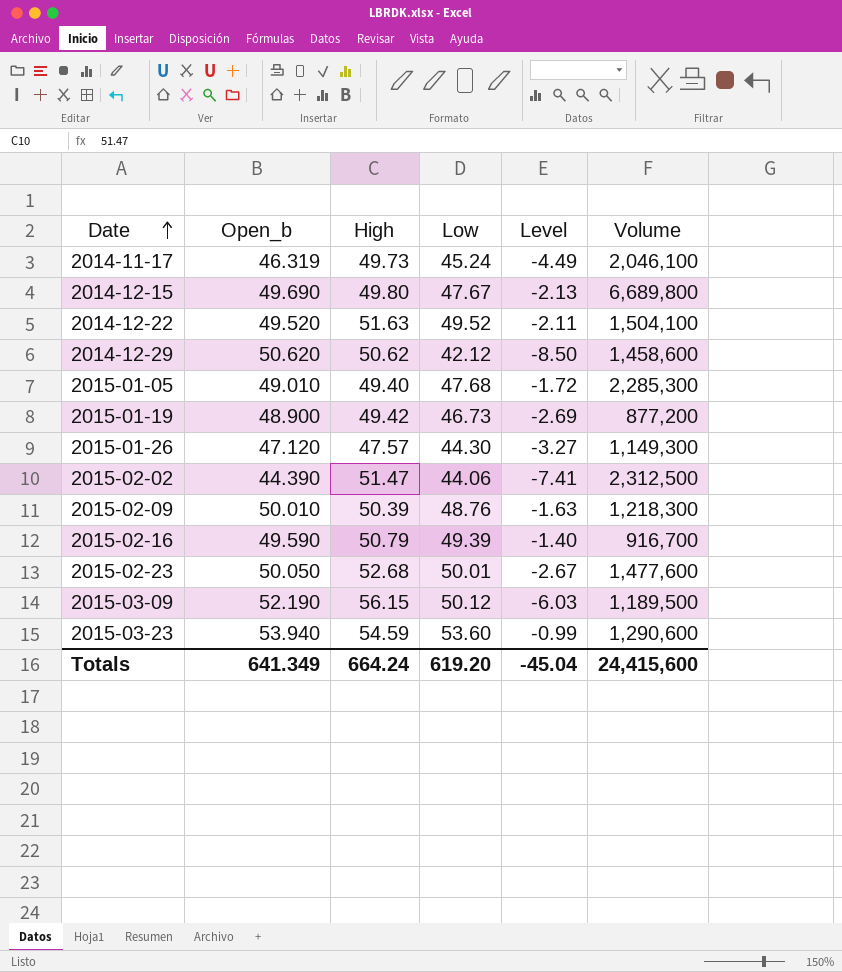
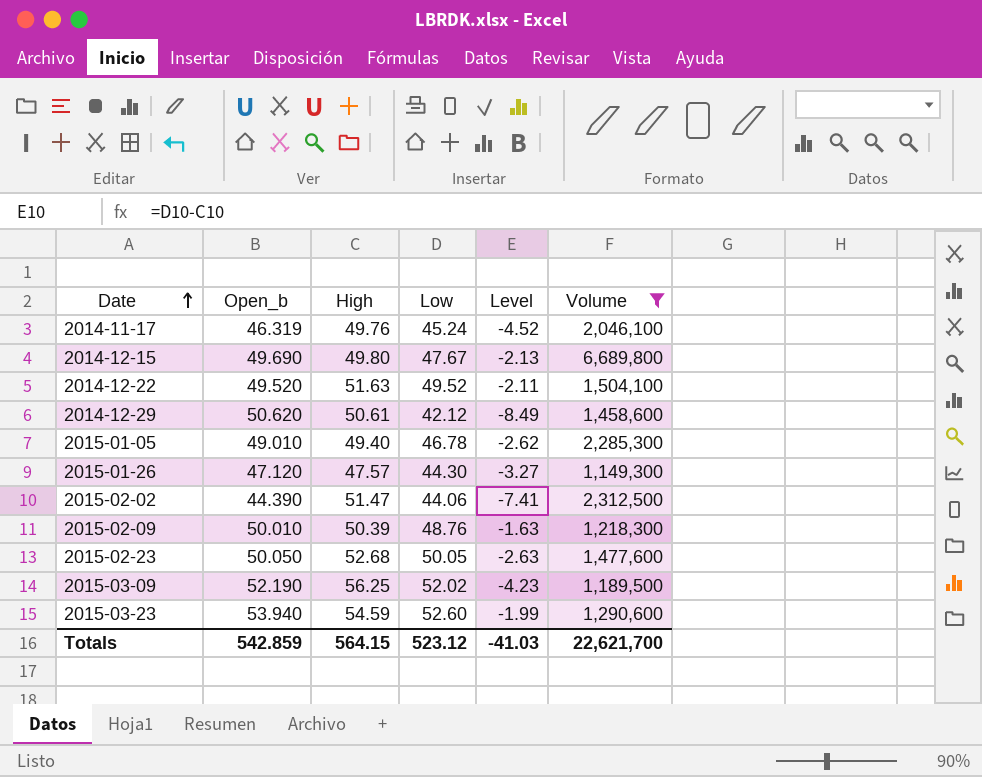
filter: none -> Volume >= 1,149,300
2014-11-17 | High: 49.73 -> 49.76
2014-11-17 | Level: -4.49 -> -4.52
2014-12-29 | High: 50.62 -> 50.61
2014-12-29 | Level: -8.50 -> -8.49
2015-01-05 | Low: 47.68 -> 46.78
2015-01-05 | Level: -1.72 -> -2.62
2015-02-23 | Low: 50.01 -> 50.05
2015-02-23 | Level: -2.67 -> -2.63
2015-03-09 | High: 56.15 -> 56.25
2015-03-09 | Low: 50.12 -> 52.02
2015-03-09 | Level: -6.03 -> -4.23
2015-03-23 | Low: 53.60 -> 52.60
2015-03-23 | Level: -0.99 -> -1.99
Totals | Open_b: 641.349 -> 542.859
Totals | High: 664.24 -> 564.15
Totals | Low: 619.20 -> 523.12
Totals | Level: -45.04 -> -41.03
Totals | Volume: 24,415,600 -> 22,621,700

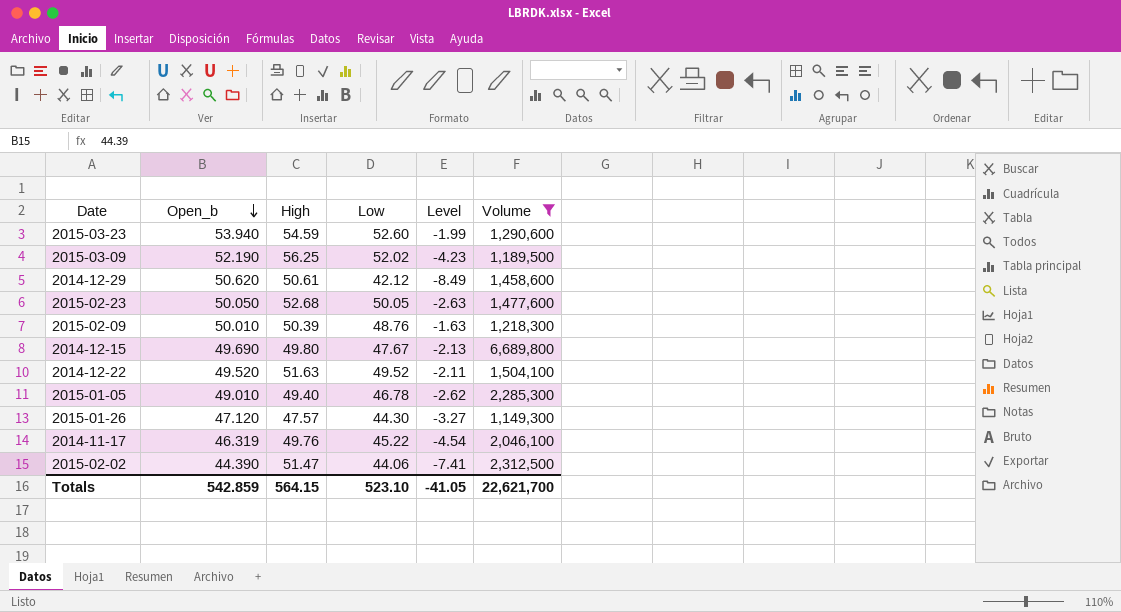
row order: Date ascending -> Open_b descending
2014-11-17 | Low: 45.24 -> 45.22
2014-11-17 | Level: -4.52 -> -4.54
Totals | Low: 523.12 -> 523.10
Totals | Level: -41.03 -> -41.05

